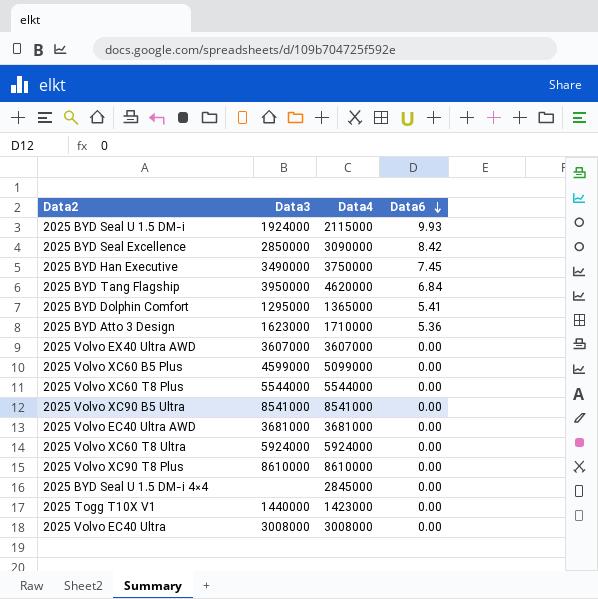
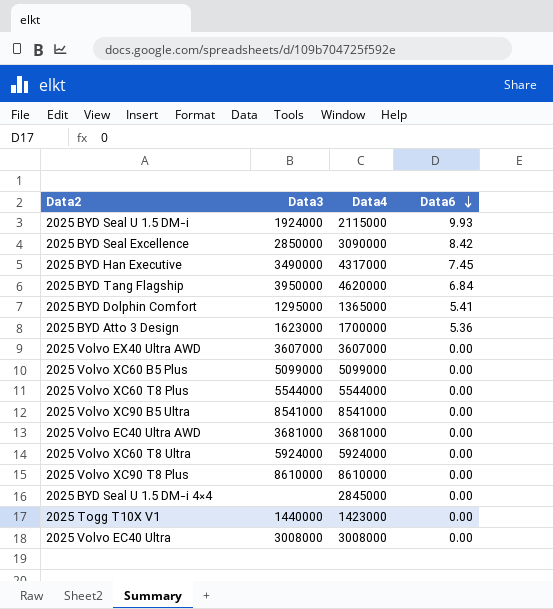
2025 BYD Han Executive | Data4: 3750000 -> 4317000
2025 BYD Atto 3 Design | Data4: 1710000 -> 1700000
2025 Volvo XC60 B5 Plus | Data3: 4599000 -> 5099000

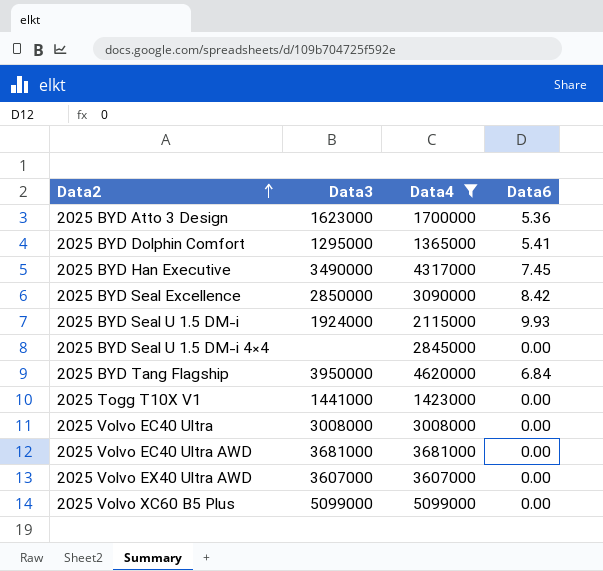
filter: none -> Data4 <= 5099000
row order: Data6 descending -> Data2 ascending
2025 Togg T10X V1 | Data3: 1440000 -> 1441000

